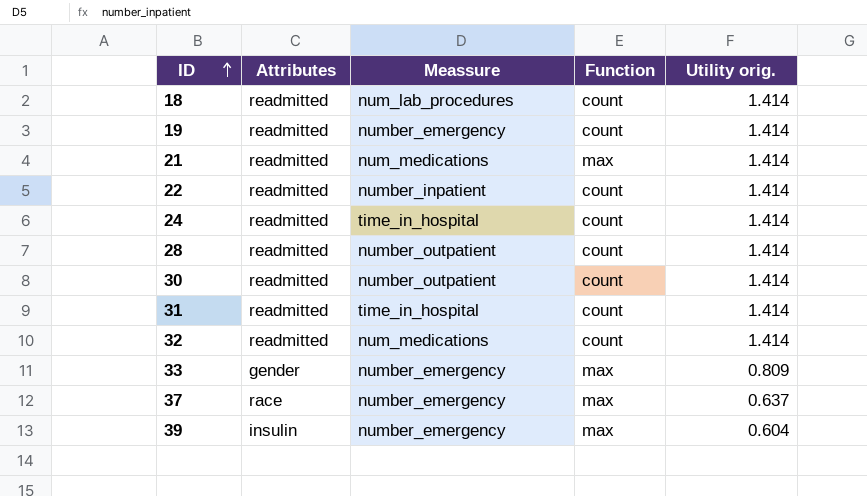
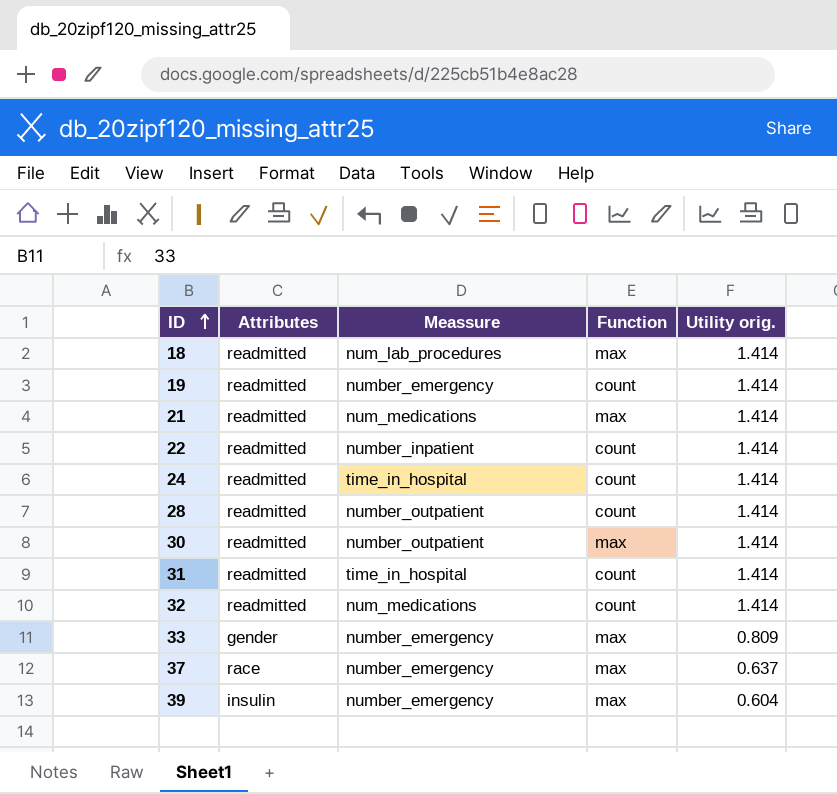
18 | Function: count -> max
30 | Function: count -> max

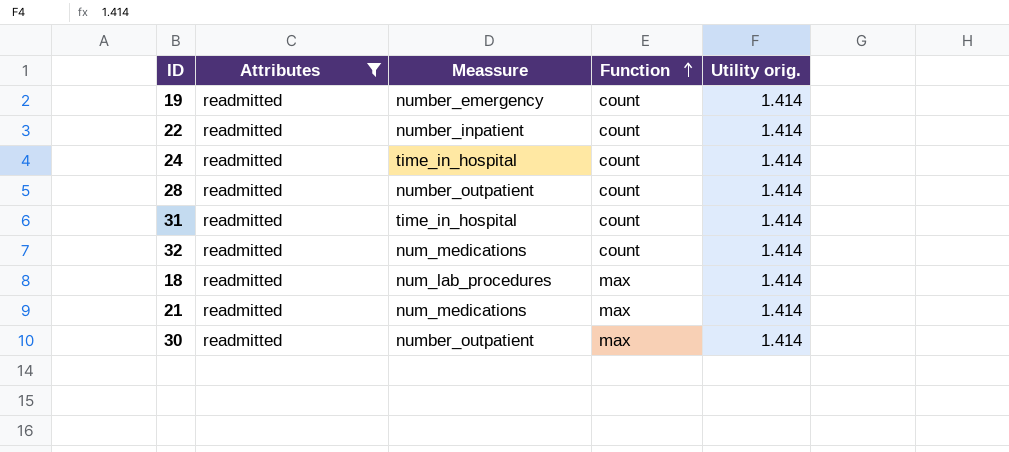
filter: none -> Attributes = readmitted
row order: ID ascending -> Function ascending

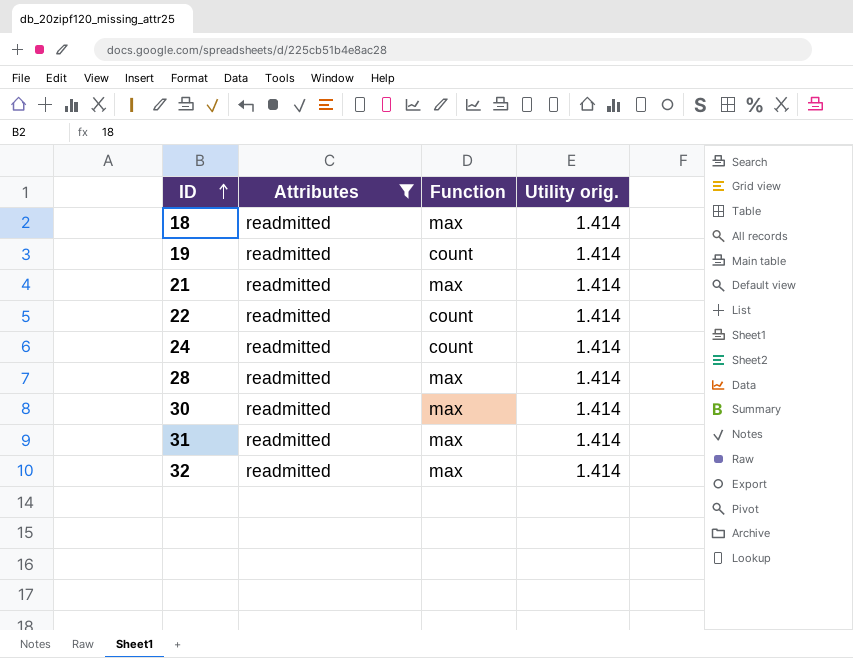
row order: Function ascending -> ID ascending
column Meassure | position: 3 -> none
28 | Function: count -> max
31 | Function: count -> max
32 | Function: count -> max

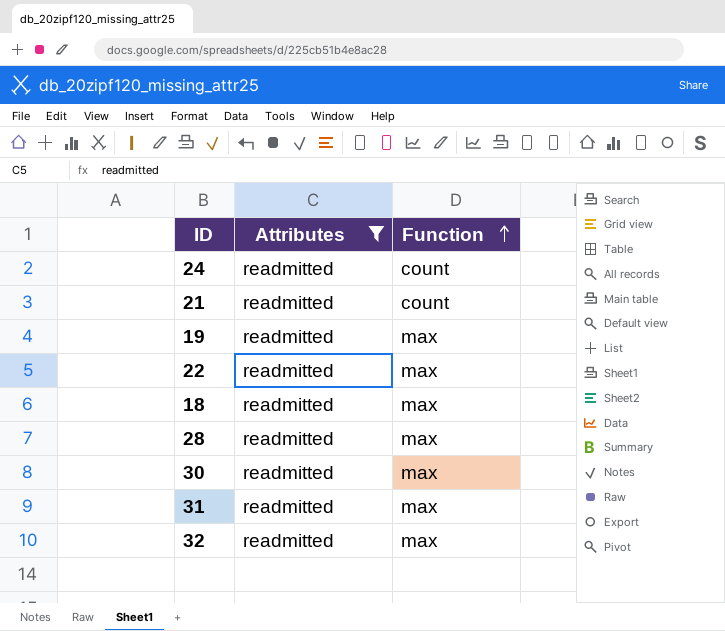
row order: ID ascending -> Function ascending
column Utility orig. | position: 4 -> none
21 | Function: max -> count
19 | Function: count -> max
22 | Function: count -> max

